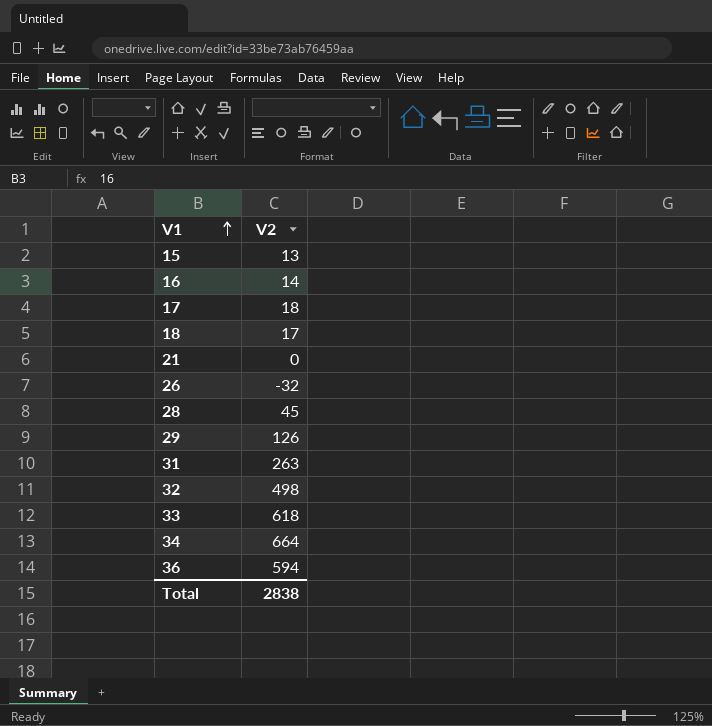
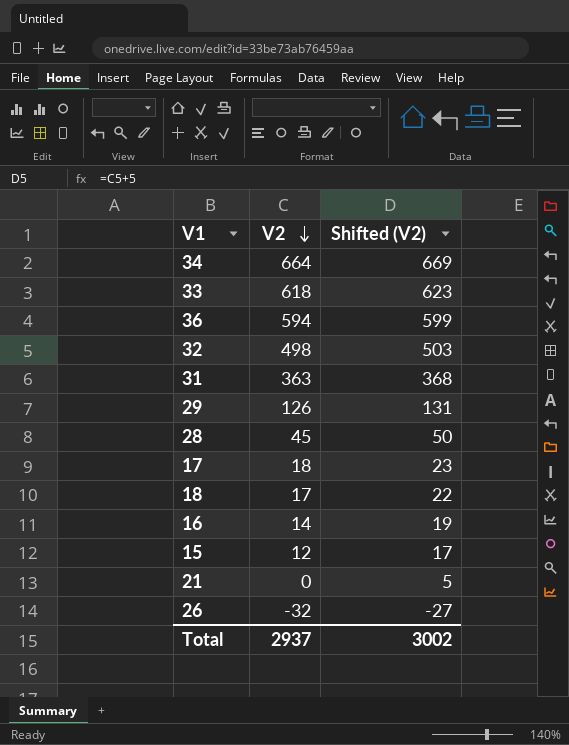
row order: V1 ascending -> V2 descending
column Shifted (V2) | formula: none -> [V2] + 5
31 | V2: 263 -> 363
15 | V2: 13 -> 12
Total | V2: 2838 -> 2937

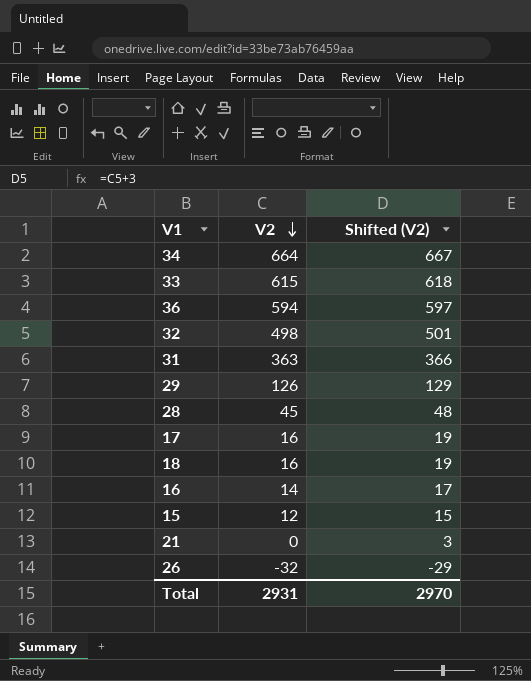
column Shifted (V2) | formula: [V2] + 5 -> [V2] + 3
33 | V2: 618 -> 615
17 | V2: 18 -> 16
18 | V2: 17 -> 16
Total | V2: 2937 -> 2931
Total | Shifted (V2): 3002 -> 2970

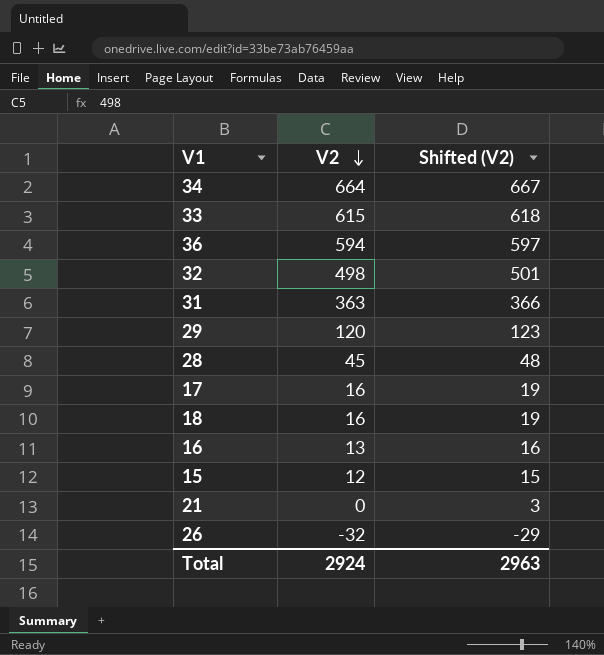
29 | V2: 126 -> 120
29 | Shifted (V2): 129 -> 123
16 | V2: 14 -> 13
16 | Shifted (V2): 17 -> 16
Total | V2: 2931 -> 2924
Total | Shifted (V2): 2970 -> 2963

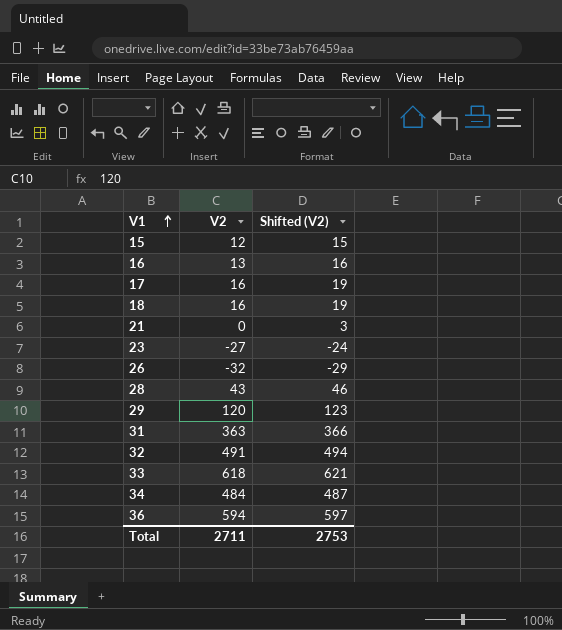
row order: V2 descending -> V1 ascending
row 23: none -> -27 | -24
28 | V2: 45 -> 43
28 | Shifted (V2): 48 -> 46
32 | V2: 498 -> 491
32 | Shifted (V2): 501 -> 494
33 | V2: 615 -> 618
33 | Shifted (V2): 618 -> 621
34 | V2: 664 -> 484
34 | Shifted (V2): 667 -> 487
Total | V2: 2924 -> 2711
Total | Shifted (V2): 2963 -> 2753

